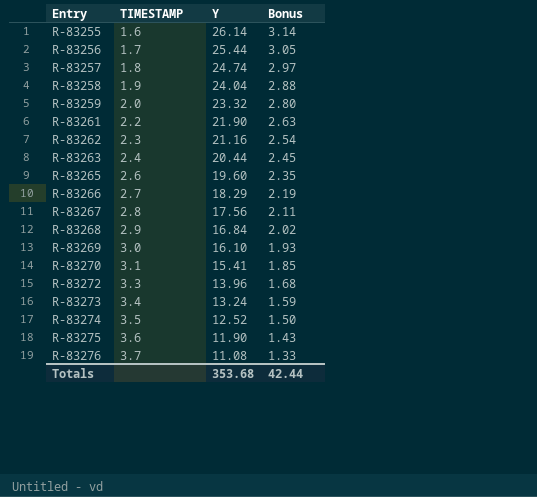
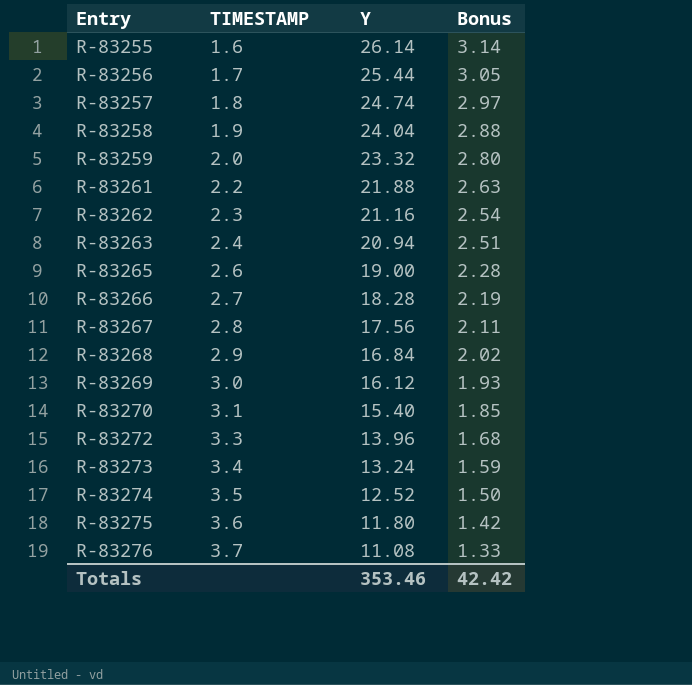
R-83261 | Y: 21.90 -> 21.88
R-83263 | Y: 20.44 -> 20.94
R-83263 | Bonus: 2.45 -> 2.51
R-83265 | Y: 19.60 -> 19.00
R-83265 | Bonus: 2.35 -> 2.28
R-83266 | Y: 18.29 -> 18.28
R-83269 | Y: 16.10 -> 16.12
R-83270 | Y: 15.41 -> 15.40
R-83275 | Y: 11.90 -> 11.80
R-83275 | Bonus: 1.43 -> 1.42
Totals | Y: 353.68 -> 353.46
Totals | Bonus: 42.44 -> 42.42

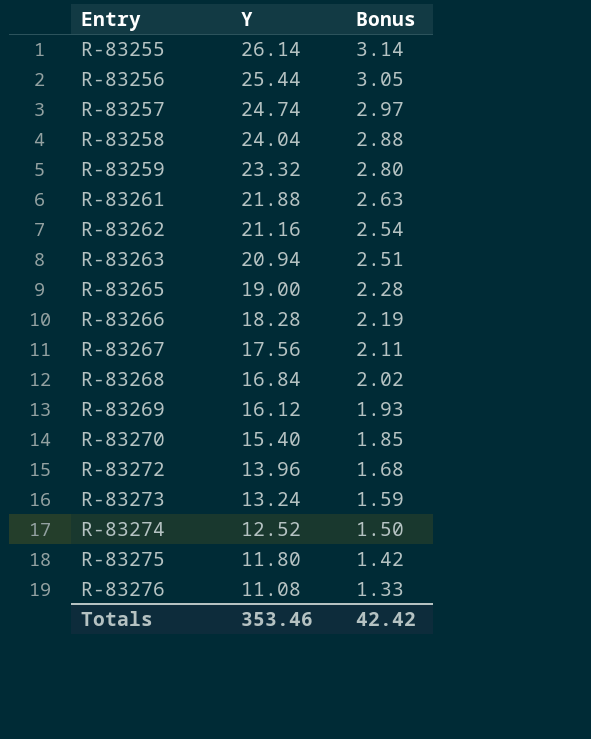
column TIMESTAMP | position: 2 -> none

